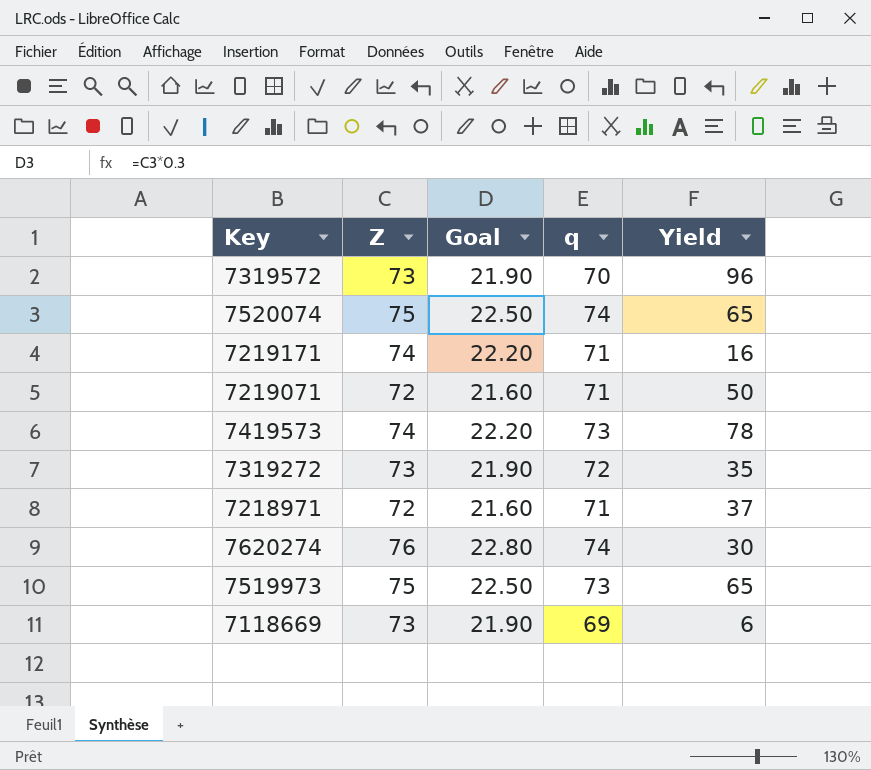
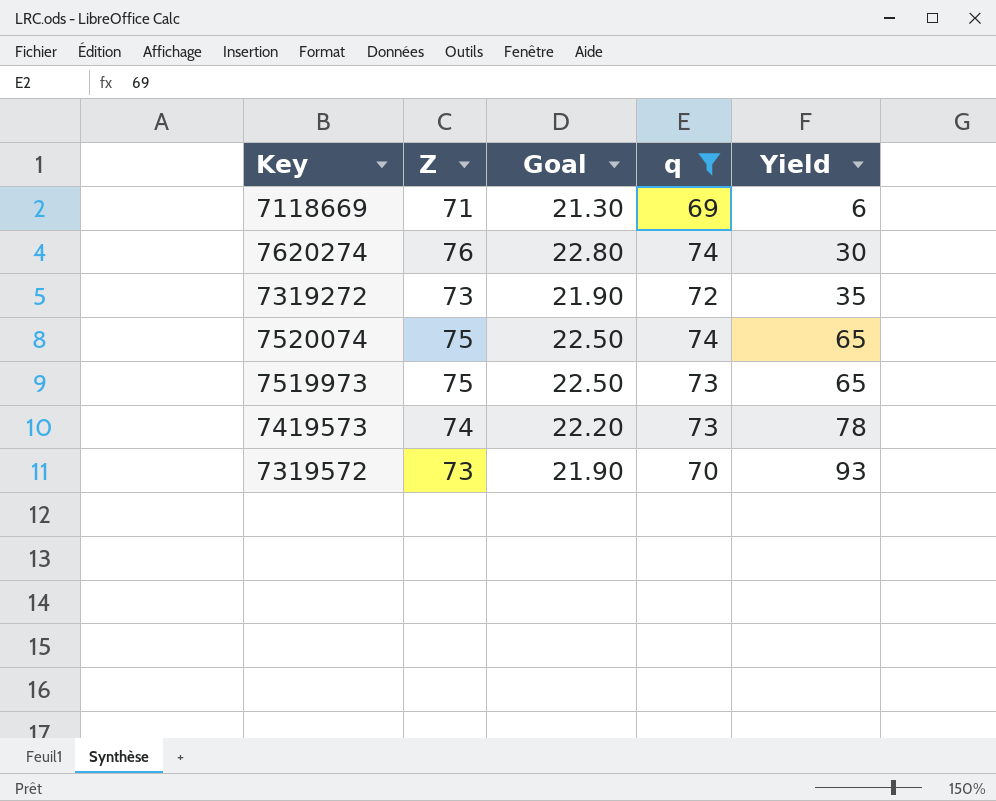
filter: none -> q != 71
row order: none -> Yield ascending
7118669 | Z: 73 -> 71
7118669 | Goal: 21.90 -> 21.30
7319572 | Yield: 96 -> 93

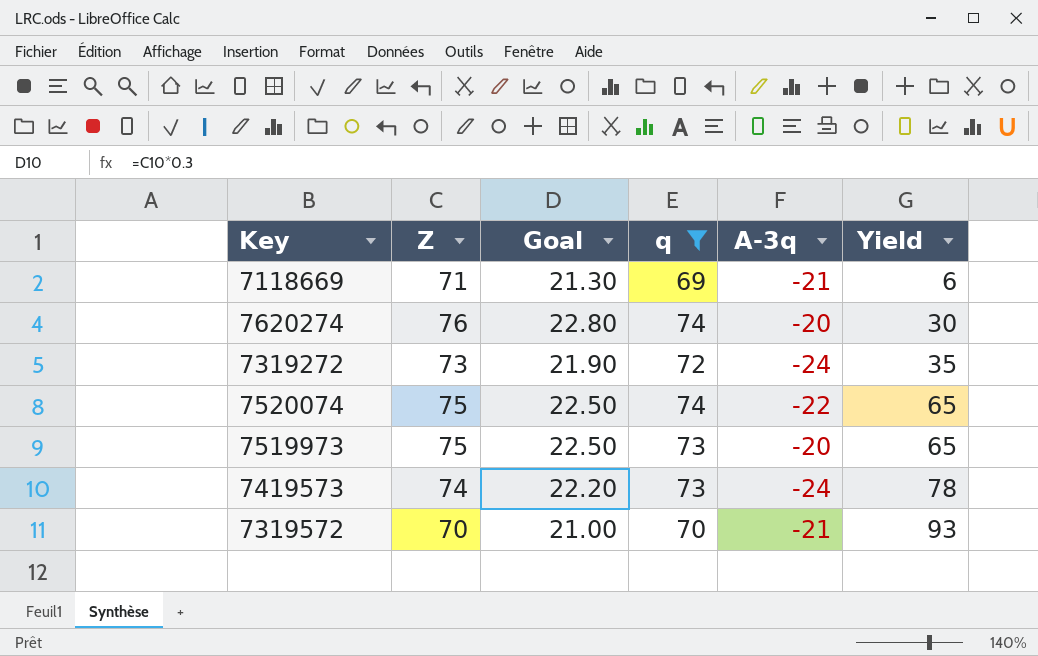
column A-3q | position: none -> 5
7319572 | Z: 73 -> 70
7319572 | Goal: 21.90 -> 21.00

